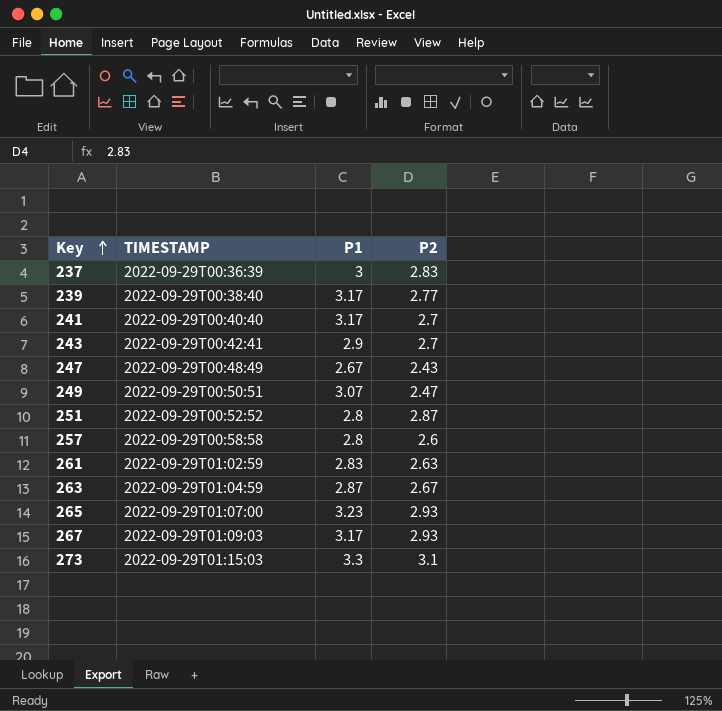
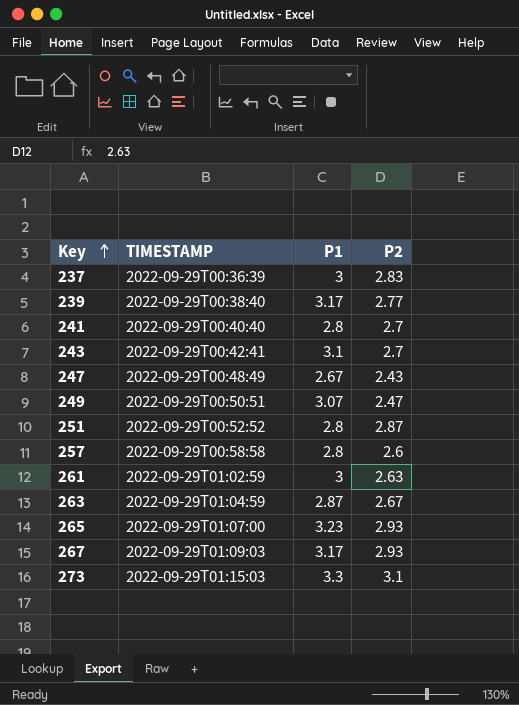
241 | P1: 3.17 -> 2.8
243 | P1: 2.9 -> 3.1
261 | P1: 2.83 -> 3

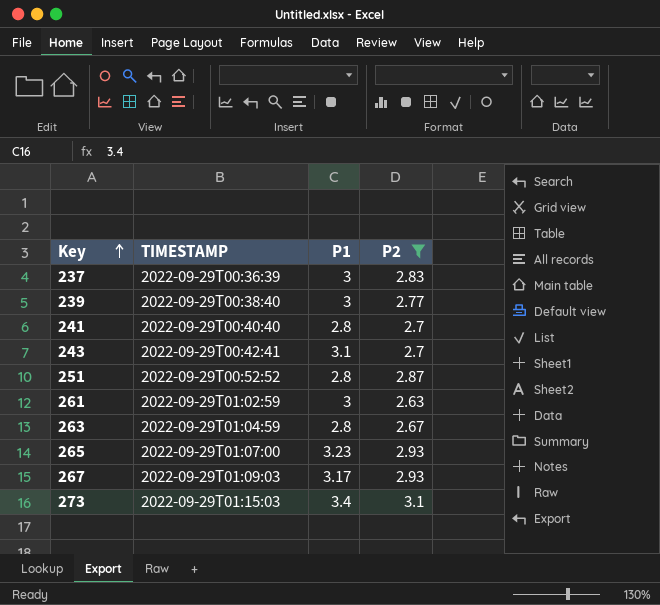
filter: none -> P2 >= 2.63
239 | P1: 3.17 -> 3
263 | P1: 2.87 -> 2.8
273 | P1: 3.3 -> 3.4

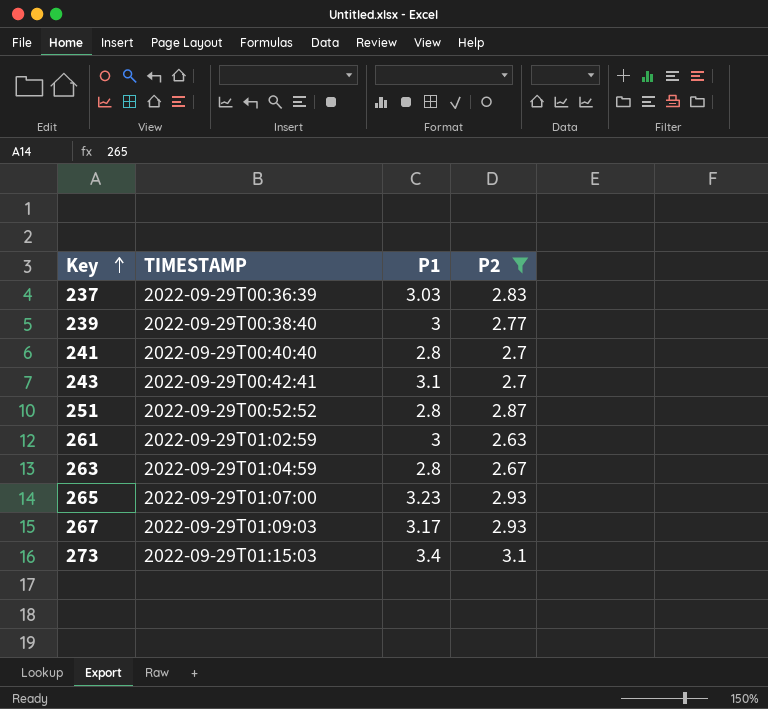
237 | P1: 3 -> 3.03

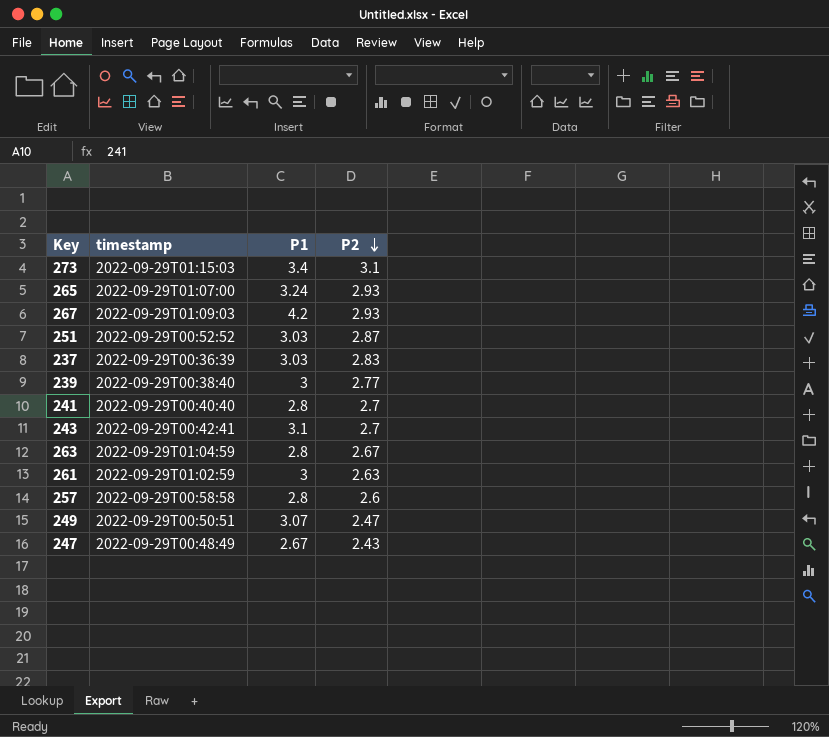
filter: P2 >= 2.63 -> none
row order: Key ascending -> P2 descending
column name: TIMESTAMP -> timestamp
265 | P1: 3.23 -> 3.24
267 | P1: 3.17 -> 4.2
251 | P1: 2.8 -> 3.03

